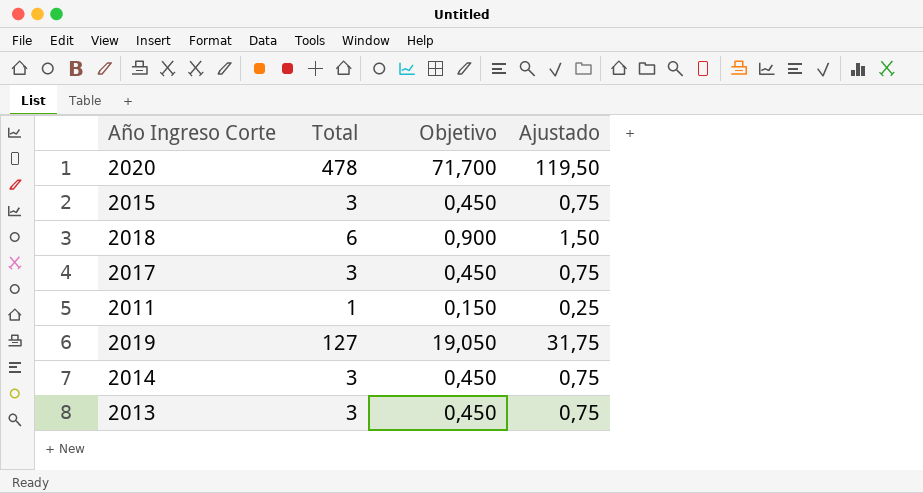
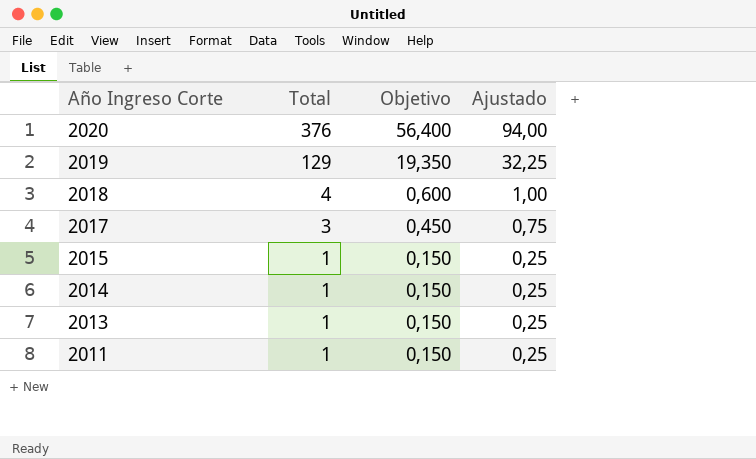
row order: none -> Año Ingreso Corte descending
2020 | Total: 478 -> 376
2020 | Objetivo: 71,700 -> 56,400
2020 | Ajustado: 119,50 -> 94,00
2019 | Total: 127 -> 129
2019 | Objetivo: 19,050 -> 19,350
2019 | Ajustado: 31,75 -> 32,25
2018 | Total: 6 -> 4
2018 | Objetivo: 0,900 -> 0,600
2018 | Ajustado: 1,50 -> 1,00
2015 | Total: 3 -> 1
2015 | Objetivo: 0,450 -> 0,150
2015 | Ajustado: 0,75 -> 0,25
2014 | Total: 3 -> 1
2014 | Objetivo: 0,450 -> 0,150
2014 | Ajustado: 0,75 -> 0,25
2013 | Total: 3 -> 1
2013 | Objetivo: 0,450 -> 0,150
2013 | Ajustado: 0,75 -> 0,25

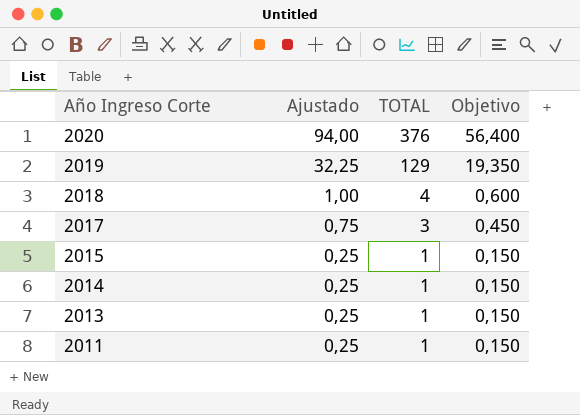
column Ajustado | position: 4 -> 2
column name: Total -> TOTAL

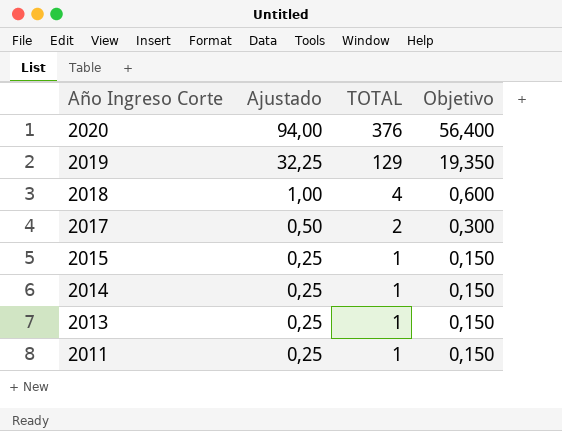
2017 | Ajustado: 0,75 -> 0,50
2017 | TOTAL: 3 -> 2
2017 | Objetivo: 0,450 -> 0,300

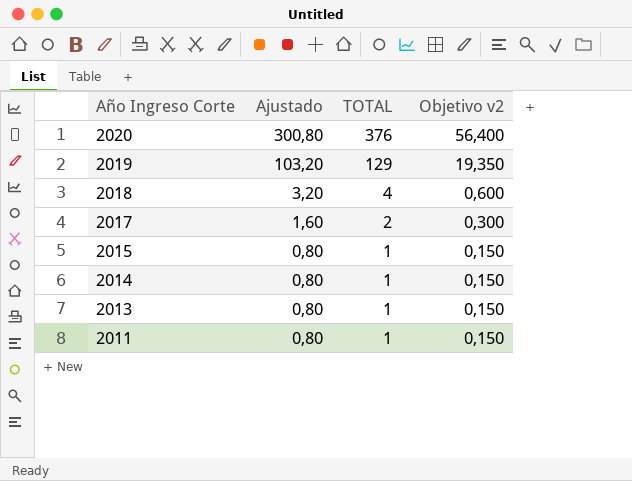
column Ajustado | formula: [TOTAL] * 0,25 -> [TOTAL] * 0,8
column name: Objetivo -> Objetivo v2

